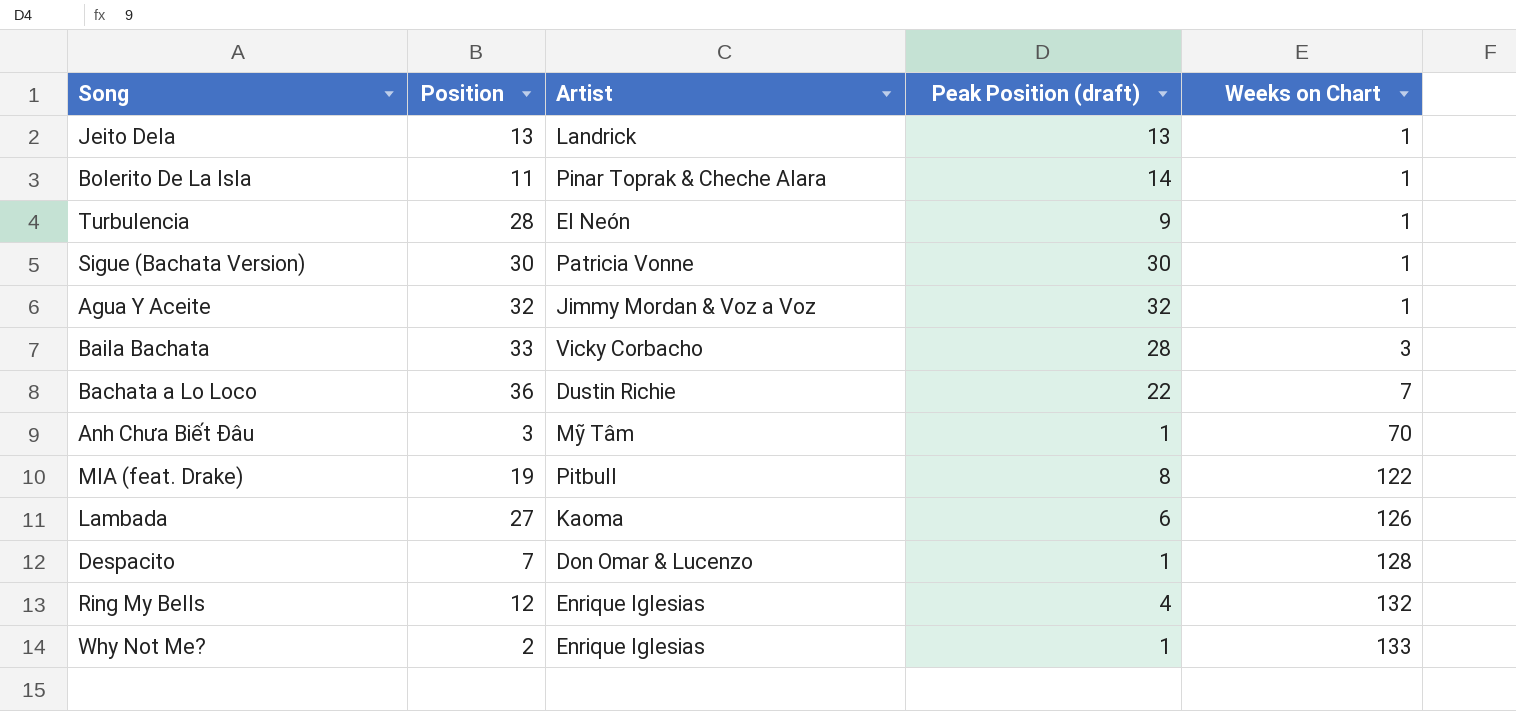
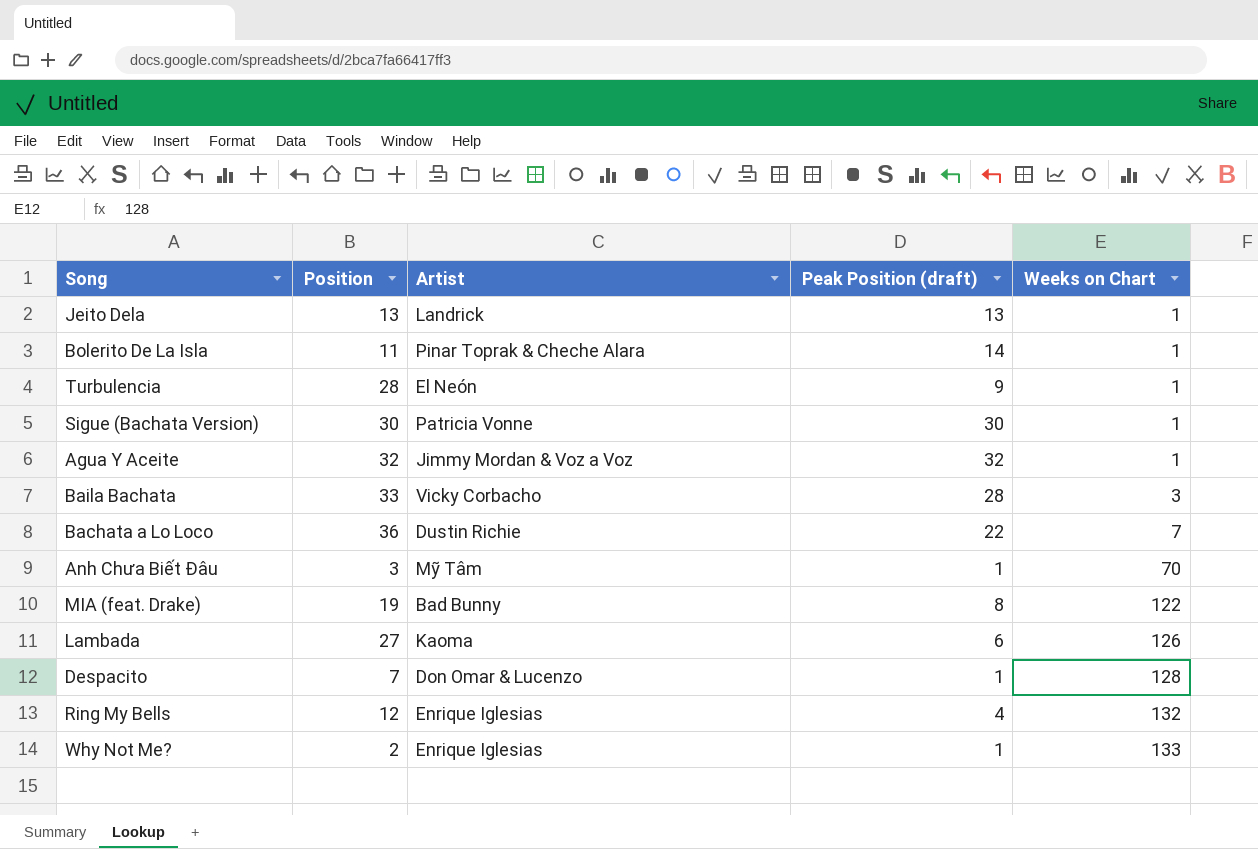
MIA (feat. Drake) | Artist: Pitbull -> Bad Bunny

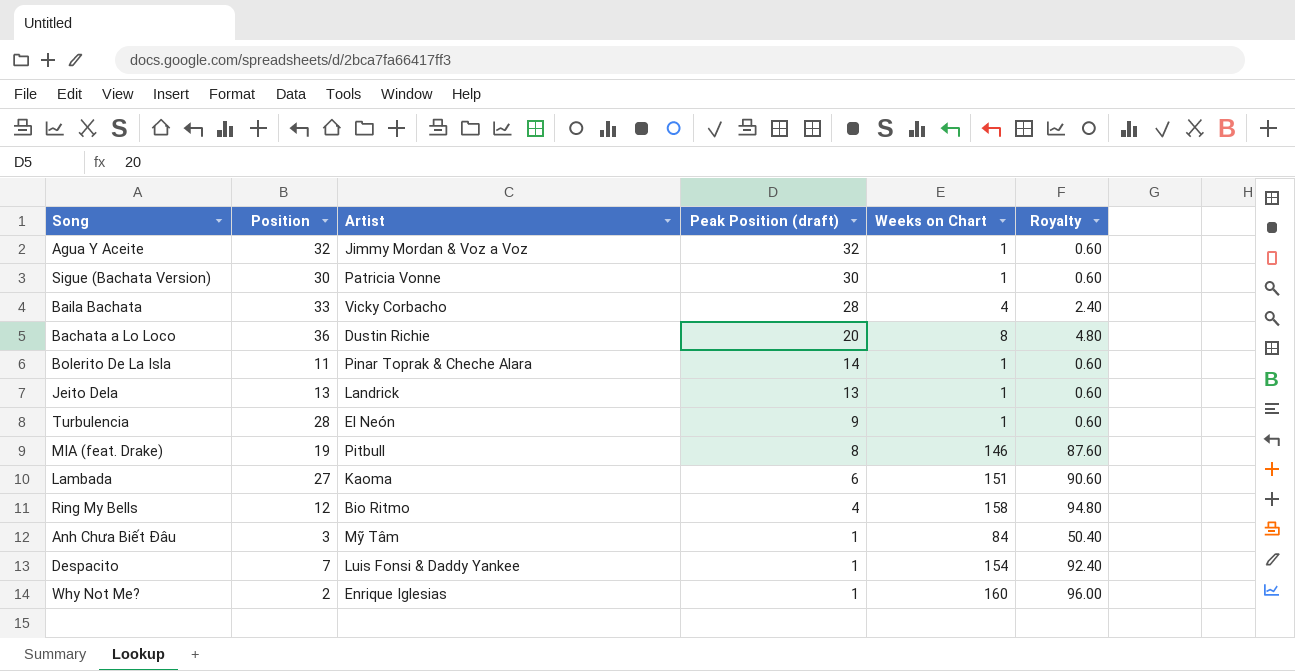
row order: Weeks on Chart ascending -> Peak Position (draft) descending
column Royalty | formula: none -> [Weeks on Chart] * 0.6
Baila Bachata | Weeks on Chart: 3 -> 4
Bachata a Lo Loco | Peak Position (draft): 22 -> 20
Bachata a Lo Loco | Weeks on Chart: 7 -> 8
MIA (feat. Drake) | Artist: Bad Bunny -> Pitbull
MIA (feat. Drake) | Weeks on Chart: 122 -> 146
Lambada | Weeks on Chart: 126 -> 151
Ring My Bells | Artist: Enrique Iglesias -> Bio Ritmo
Ring My Bells | Weeks on Chart: 132 -> 158
Anh Chưa Biết Đâu | Weeks on Chart: 70 -> 84
Despacito | Artist: Don Omar & Lucenzo -> Luis Fonsi & Daddy Yankee
Despacito | Weeks on Chart: 128 -> 154
Why Not Me? | Weeks on Chart: 133 -> 160

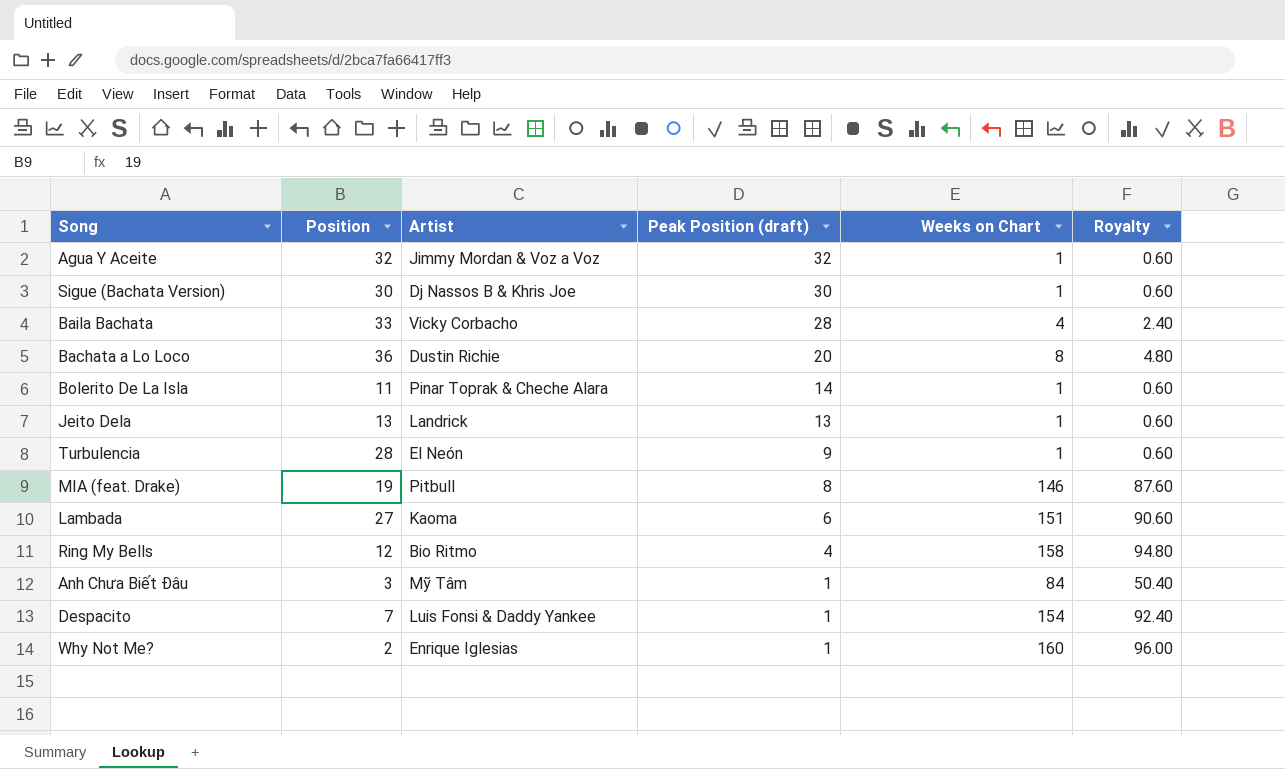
Sigue (Bachata Version) | Artist: Patricia Vonne -> Dj Nassos B & Khris Joe

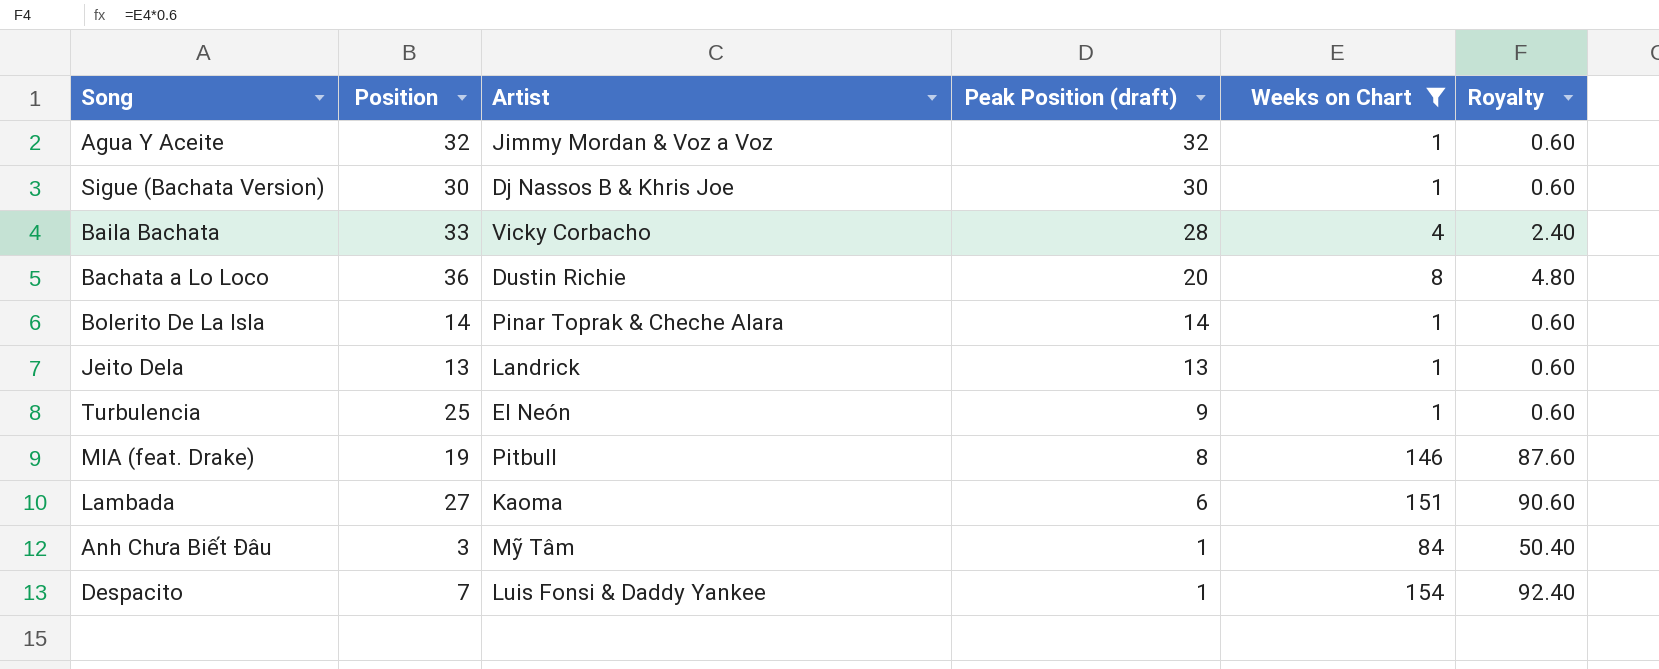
filter: none -> Weeks on Chart <= 154
Bolerito De La Isla | Position: 11 -> 14
Turbulencia | Position: 28 -> 25

